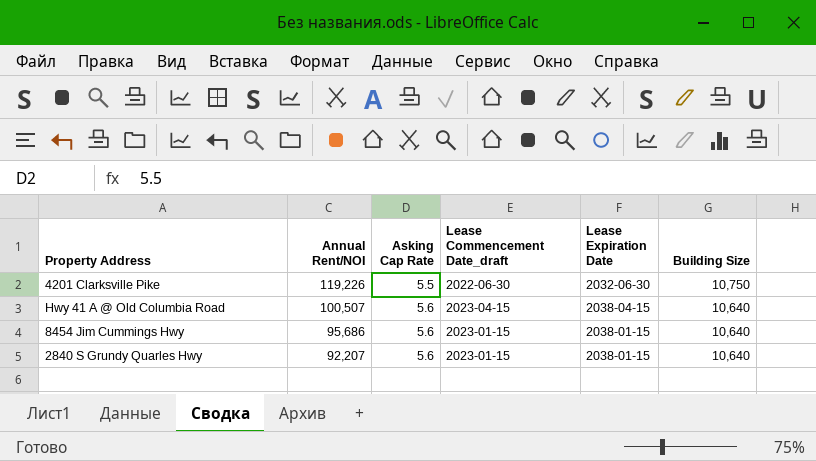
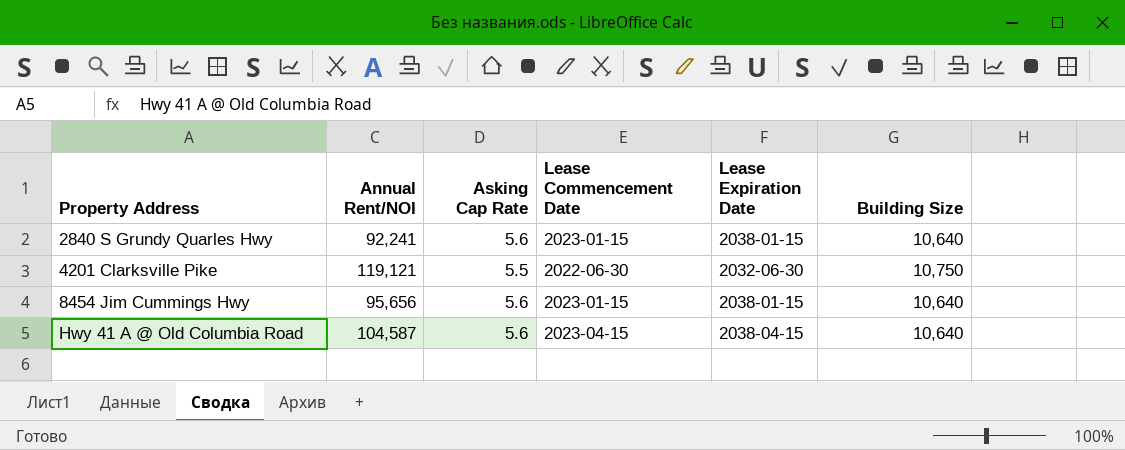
row order: Annual Rent/NOI descending -> Property Address ascending
column name: Lease Commencement Date_draft -> Lease Commencement Date
2840 S Grundy Quarles Hwy | Annual Rent/NOI: 92,207 -> 92,241
4201 Clarksville Pike | Annual Rent/NOI: 119,226 -> 119,121
8454 Jim Cummings Hwy | Annual Rent/NOI: 95,686 -> 95,656
Hwy 41 A @ Old Columbia Road | Annual Rent/NOI: 100,507 -> 104,587

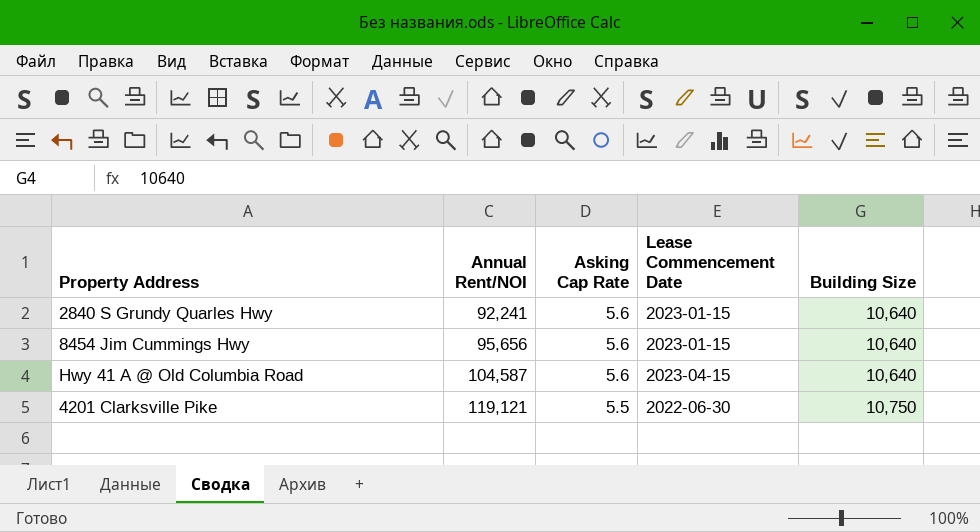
row order: Property Address ascending -> Annual Rent/NOI ascending
column Lease Expiration Date | position: 5 -> none

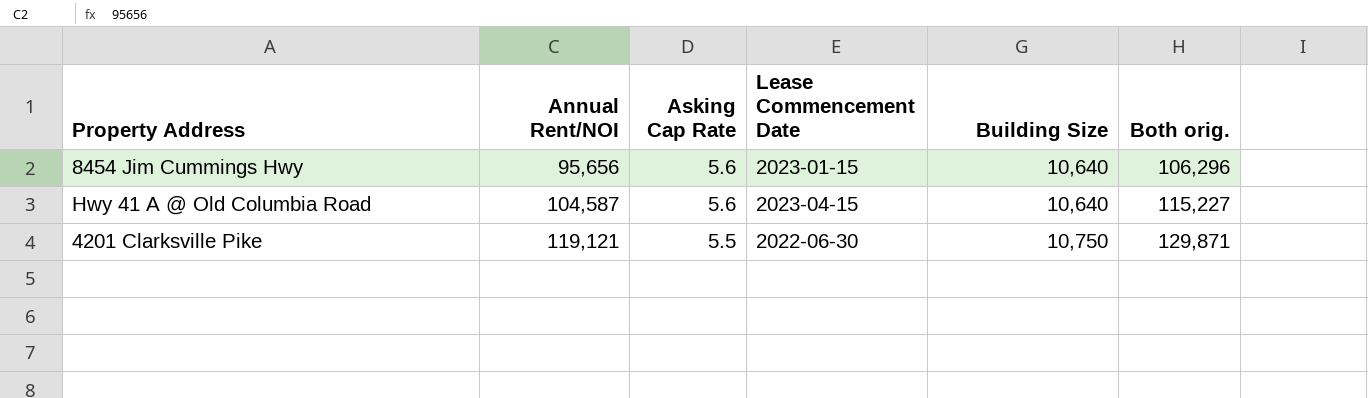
column Both orig. | formula: none -> [Annual Rent/NOI] + [Building Size]
row 2840 S Grundy Quarles Hwy: 92,241 | 5.6 | 2023-01-15 | 10,640 -> none

